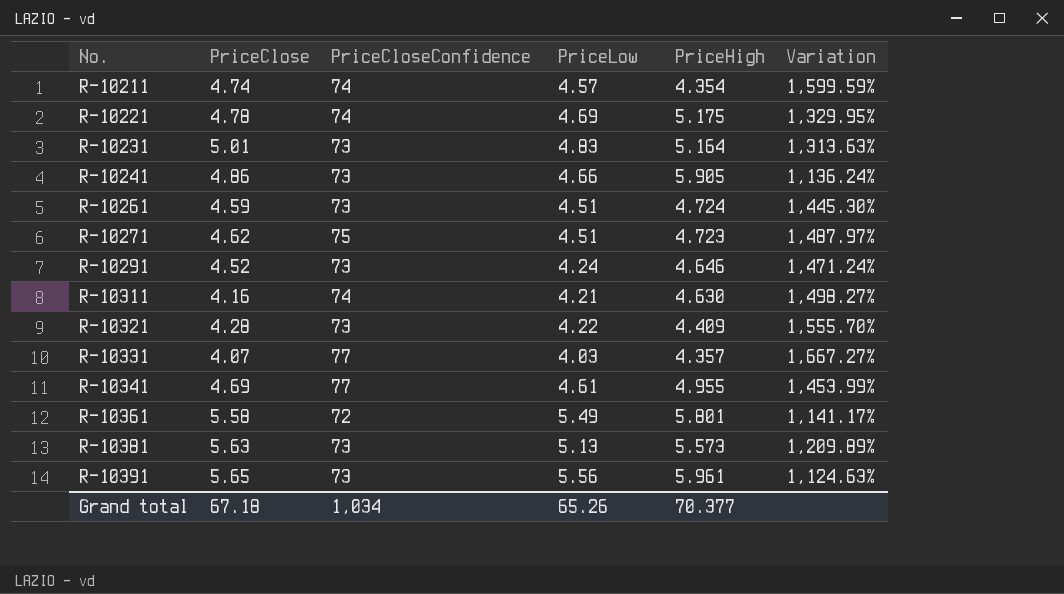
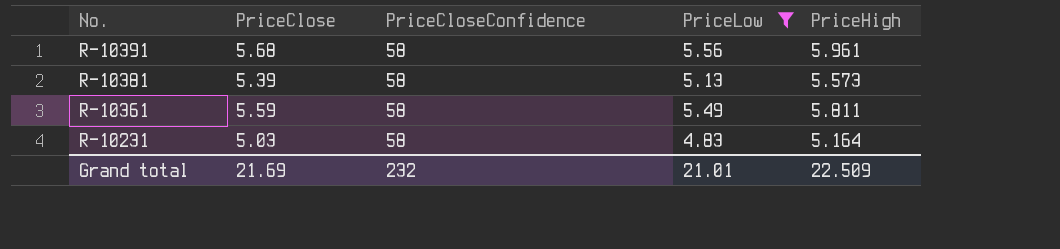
filter: none -> PriceLow >= 4.83
row order: No. ascending -> No. descending
column Variation | formula: ([PriceCloseConfidence] - [PriceHigh]) / [PriceHigh] -> none
R-10391 | PriceClose: 5.65 -> 5.68
R-10391 | PriceCloseConfidence: 73 -> 58
R-10381 | PriceClose: 5.63 -> 5.39
R-10381 | PriceCloseConfidence: 73 -> 58
R-10361 | PriceClose: 5.58 -> 5.59
R-10361 | PriceCloseConfidence: 72 -> 58
R-10361 | PriceHigh: 5.801 -> 5.811
R-10231 | PriceClose: 5.01 -> 5.03
R-10231 | PriceCloseConfidence: 73 -> 58
Grand total | PriceClose: 67.18 -> 21.69
Grand total | PriceCloseConfidence: 1,034 -> 232
Grand total | PriceLow: 65.26 -> 21.01
Grand total | PriceHigh: 70.377 -> 22.509

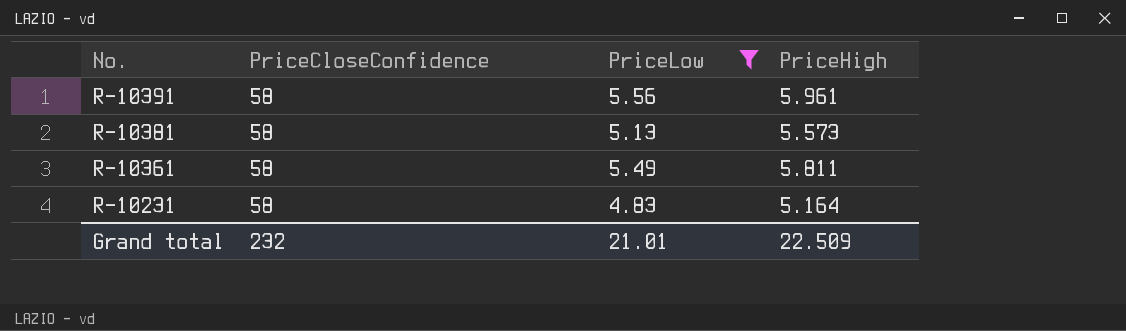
column PriceClose | position: 2 -> none

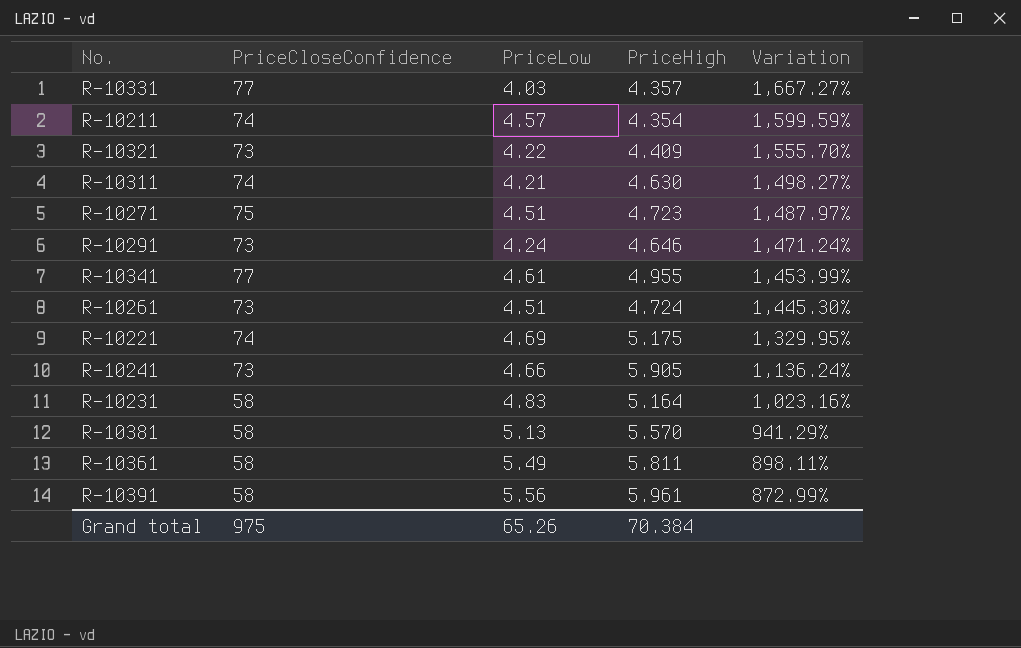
filter: PriceLow >= 4.83 -> none
row order: No. descending -> Variation descending
column Variation | formula: none -> ([PriceCloseConfidence] - [PriceHigh]) / [PriceHigh]
R-10381 | PriceHigh: 5.573 -> 5.570
Grand total | PriceCloseConfidence: 232 -> 975
Grand total | PriceLow: 21.01 -> 65.26
Grand total | PriceHigh: 22.509 -> 70.384

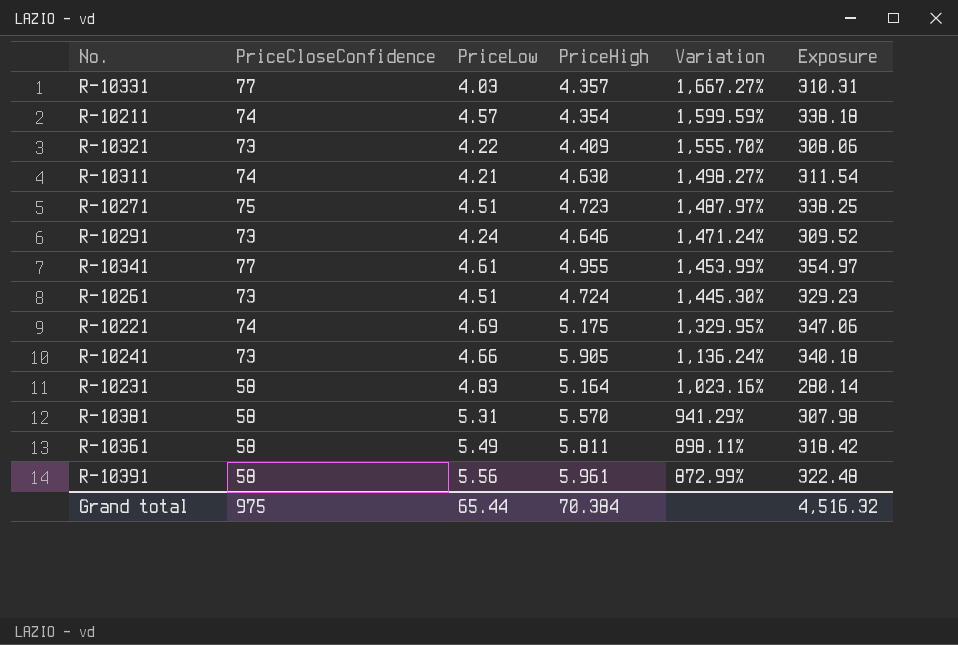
column Exposure | formula: none -> [PriceCloseConfidence] * [PriceLow]
R-10381 | PriceLow: 5.13 -> 5.31
Grand total | PriceLow: 65.26 -> 65.44

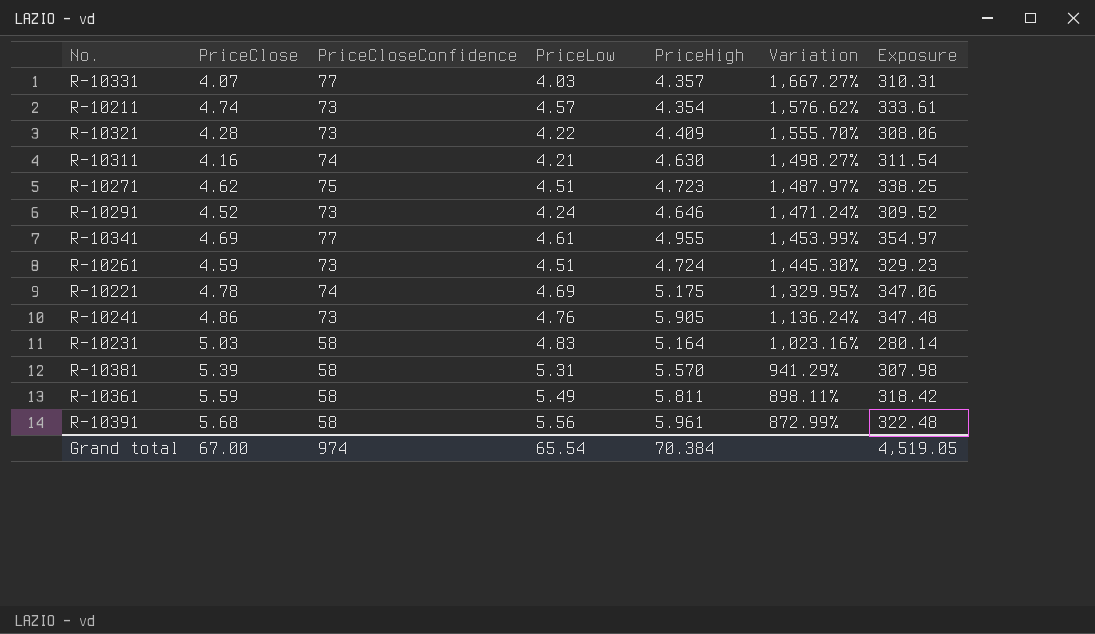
column PriceClose | position: none -> 2
R-10211 | PriceCloseConfidence: 74 -> 73
R-10211 | Variation: 1,599.59% -> 1,576.62%
R-10211 | Exposure: 338.18 -> 333.61
R-10241 | PriceLow: 4.66 -> 4.76
R-10241 | Exposure: 340.18 -> 347.48
Grand total | PriceCloseConfidence: 975 -> 974
Grand total | PriceLow: 65.44 -> 65.54
Grand total | Exposure: 4,516.32 -> 4,519.05

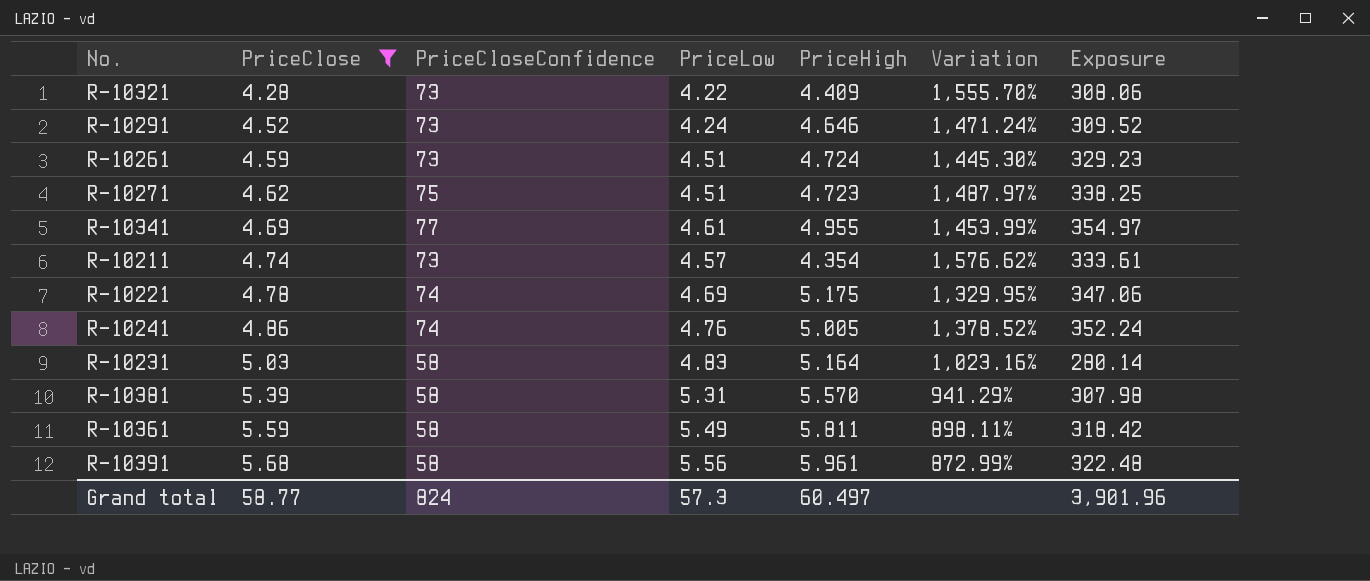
filter: none -> PriceClose >= 4.28
row order: Variation descending -> PriceClose ascending
R-10241 | PriceCloseConfidence: 73 -> 74
R-10241 | PriceHigh: 5.905 -> 5.005
R-10241 | Variation: 1,136.24% -> 1,378.52%
R-10241 | Exposure: 347.48 -> 352.24
Grand total | PriceClose: 67.00 -> 58.77
Grand total | PriceCloseConfidence: 974 -> 824
Grand total | PriceLow: 65.54 -> 57.3
Grand total | PriceHigh: 70.384 -> 60.497
Grand total | Exposure: 4,519.05 -> 3,901.96

